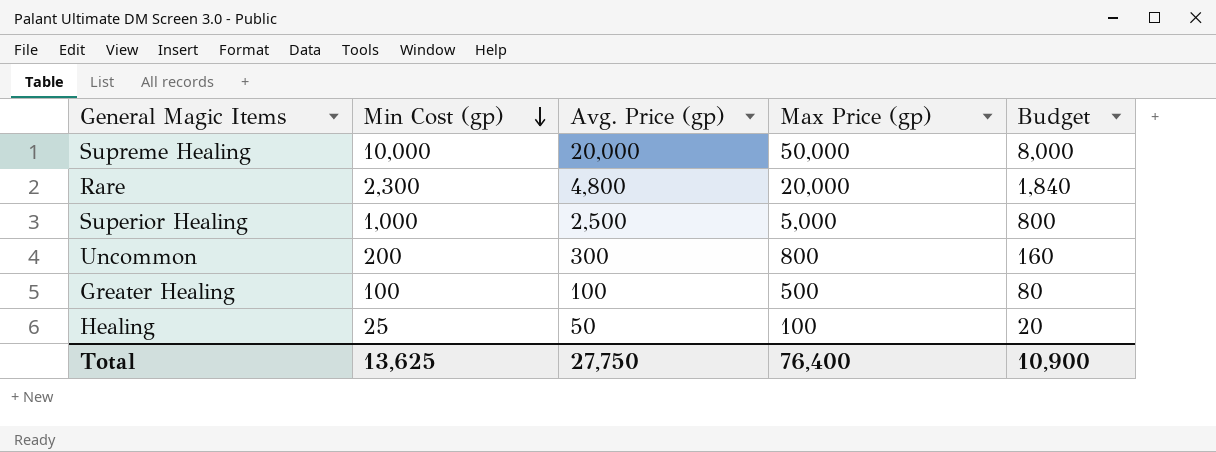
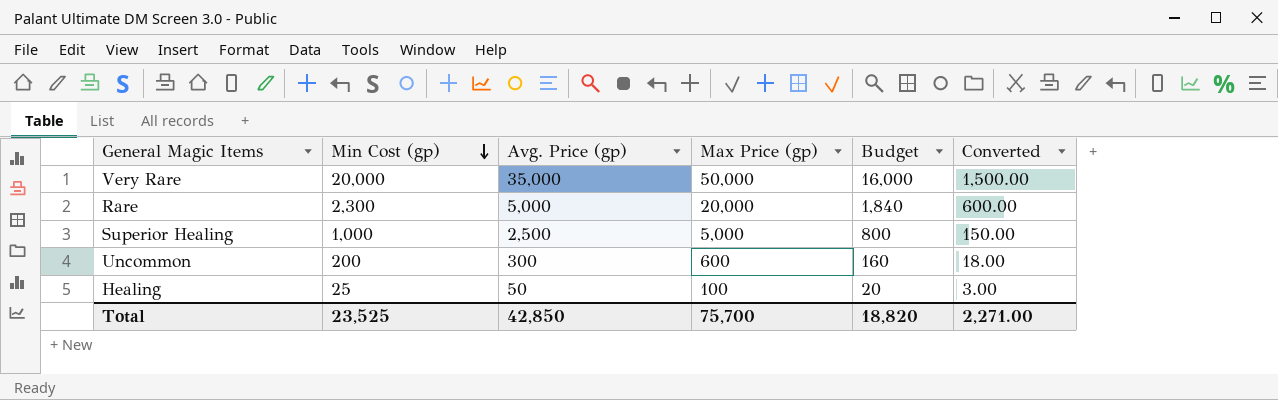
column Converted | formula: none -> [Max Price (gp)] * 0.03
row Supreme Healing: 10,000 | 20,000 | 50,000 | 8,000 -> none
row Greater Healing: 100 | 100 | 500 | 80 -> none
row Very Rare: none -> 20,000 | 35,000 | 50,000 | 16,000 | 1,500.00
Rare | Avg. Price (gp): 4,800 -> 5,000
Uncommon | Max Price (gp): 800 -> 600
Total | Min Cost (gp): 13,625 -> 23,525
Total | Avg. Price (gp): 27,750 -> 42,850
Total | Max Price (gp): 76,400 -> 75,700
Total | Budget: 10,900 -> 18,820

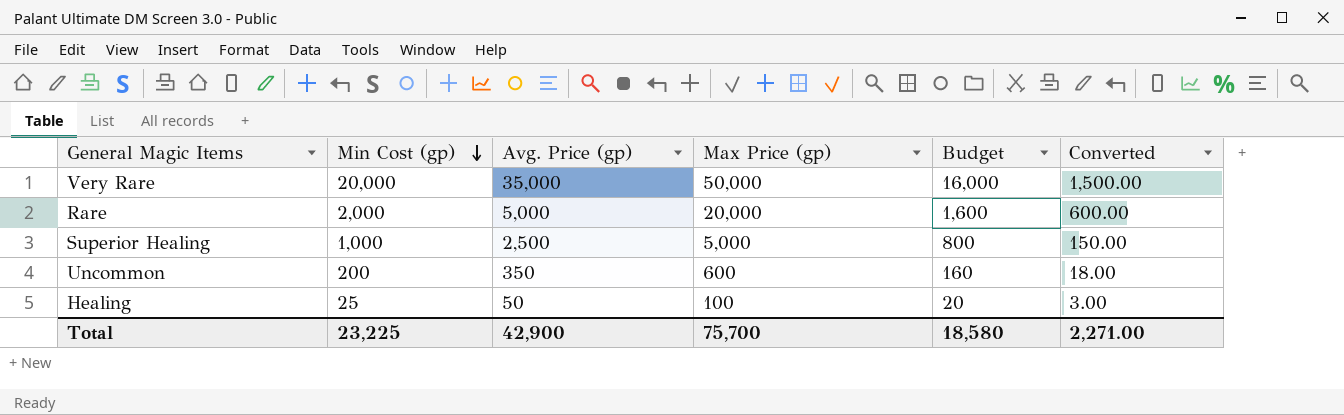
Rare | Min Cost (gp): 2,300 -> 2,000
Rare | Budget: 1,840 -> 1,600
Uncommon | Avg. Price (gp): 300 -> 350
Total | Min Cost (gp): 23,525 -> 23,225
Total | Avg. Price (gp): 42,850 -> 42,900
Total | Budget: 18,820 -> 18,580

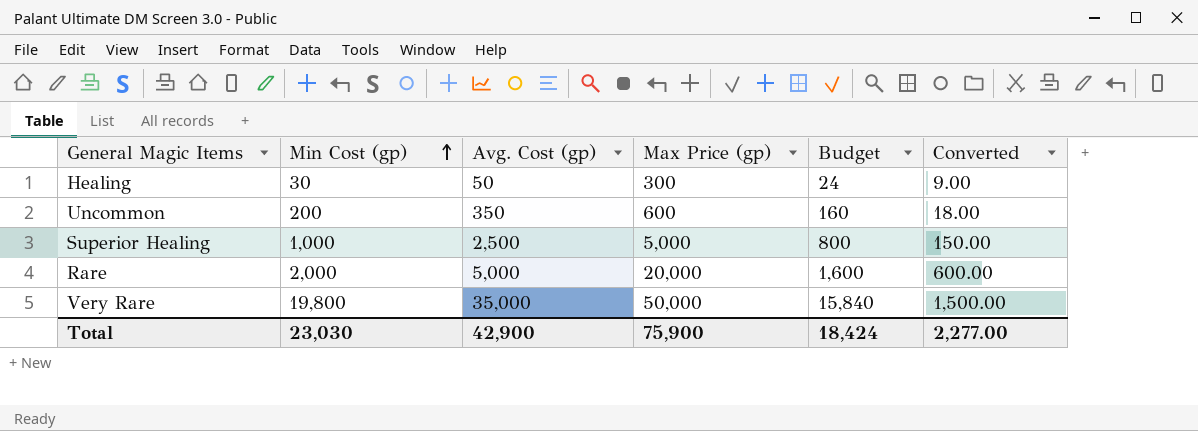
row order: Min Cost (gp) descending -> Min Cost (gp) ascending
column name: Avg. Price (gp) -> Avg. Cost (gp)
Healing | Min Cost (gp): 25 -> 30
Healing | Max Price (gp): 100 -> 300
Healing | Budget: 20 -> 24
Healing | Converted: 3.00 -> 9.00
Very Rare | Min Cost (gp): 20,000 -> 19,800
Very Rare | Budget: 16,000 -> 15,840
Total | Min Cost (gp): 23,225 -> 23,030
Total | Max Price (gp): 75,700 -> 75,900
Total | Budget: 18,580 -> 18,424
Total | Converted: 2,271.00 -> 2,277.00

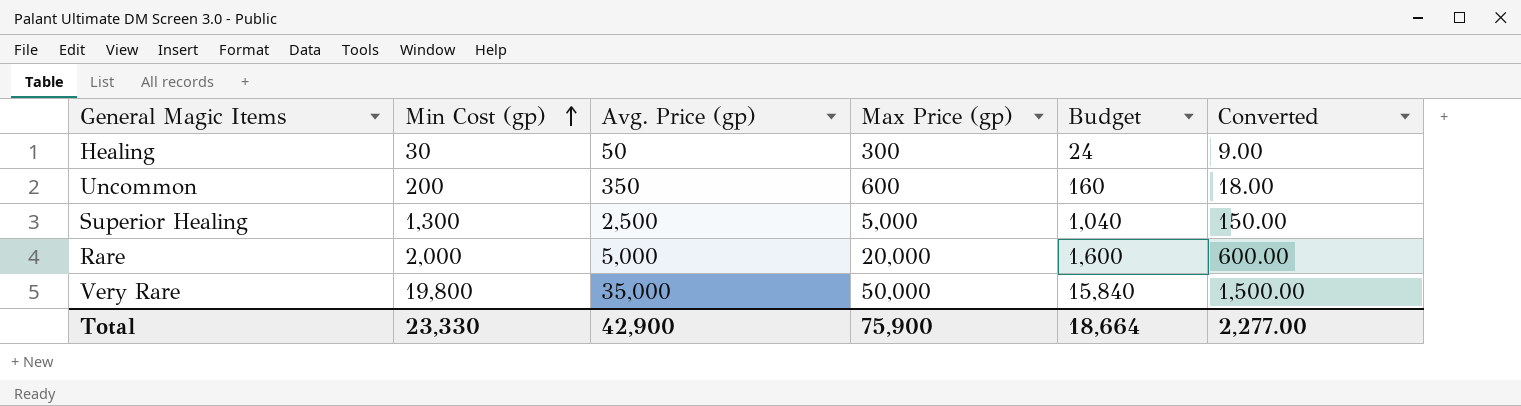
column name: Avg. Cost (gp) -> Avg. Price (gp)
Superior Healing | Min Cost (gp): 1,000 -> 1,300
Superior Healing | Budget: 800 -> 1,040
Total | Min Cost (gp): 23,030 -> 23,330
Total | Budget: 18,424 -> 18,664

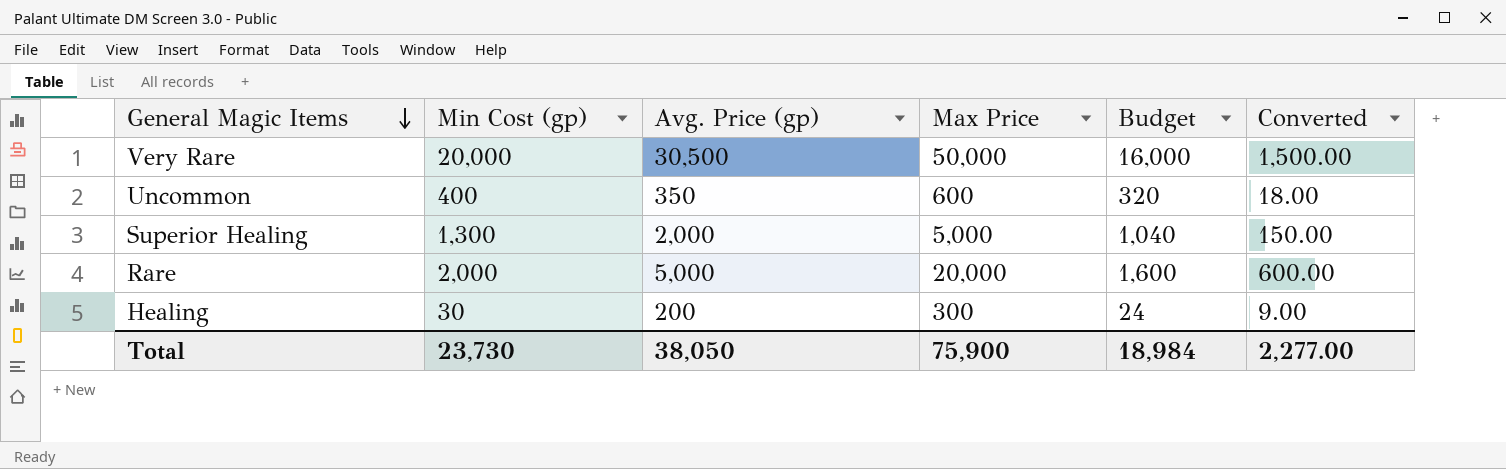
row order: Min Cost (gp) ascending -> General Magic Items descending
column name: Max Price (gp) -> Max Price
Very Rare | Min Cost (gp): 19,800 -> 20,000
Very Rare | Avg. Price (gp): 35,000 -> 30,500
Very Rare | Budget: 15,840 -> 16,000
Uncommon | Min Cost (gp): 200 -> 400
Uncommon | Budget: 160 -> 320
Superior Healing | Avg. Price (gp): 2,500 -> 2,000
Healing | Avg. Price (gp): 50 -> 200
Total | Min Cost (gp): 23,330 -> 23,730
Total | Avg. Price (gp): 42,900 -> 38,050
Total | Budget: 18,664 -> 18,984

